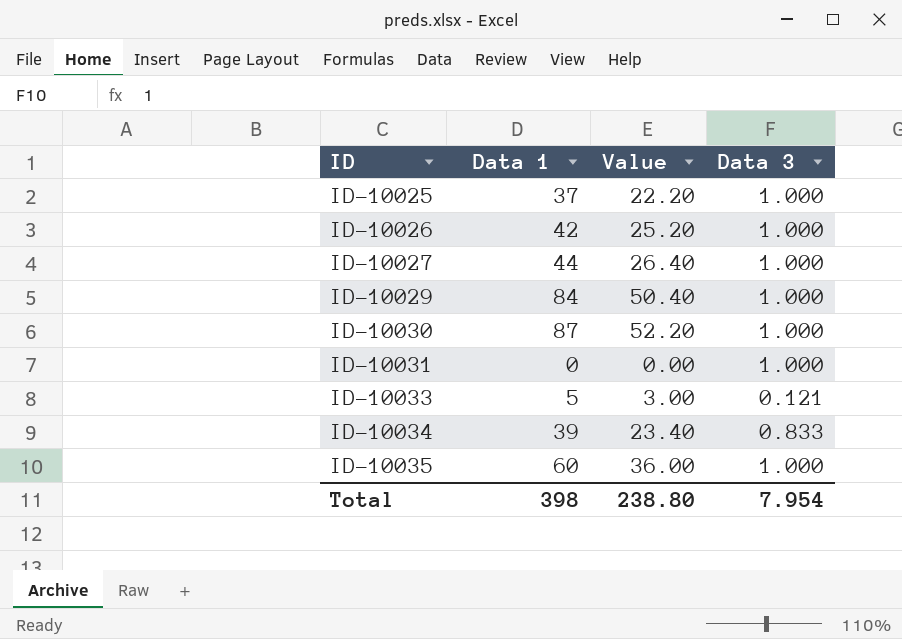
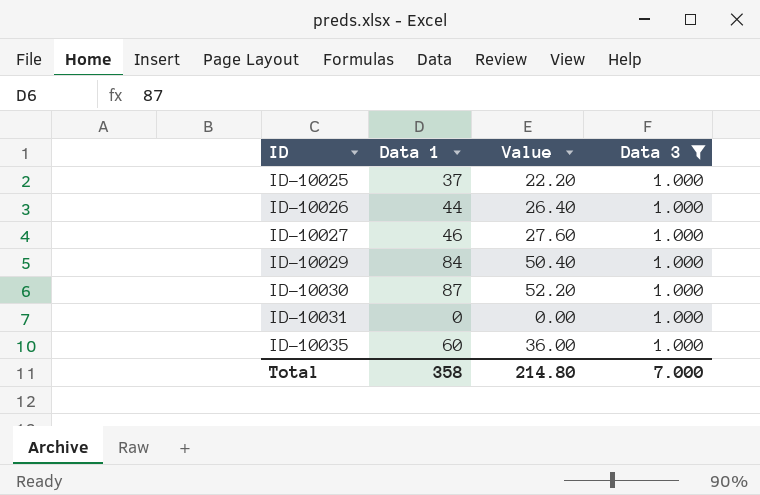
filter: none -> Data 3 = 1.000
ID-10026 | Data 1: 42 -> 44
ID-10026 | Value: 25.20 -> 26.40
ID-10027 | Data 1: 44 -> 46
ID-10027 | Value: 26.40 -> 27.60
Total | Data 1: 398 -> 358
Total | Value: 238.80 -> 214.80
Total | Data 3: 7.954 -> 7.000

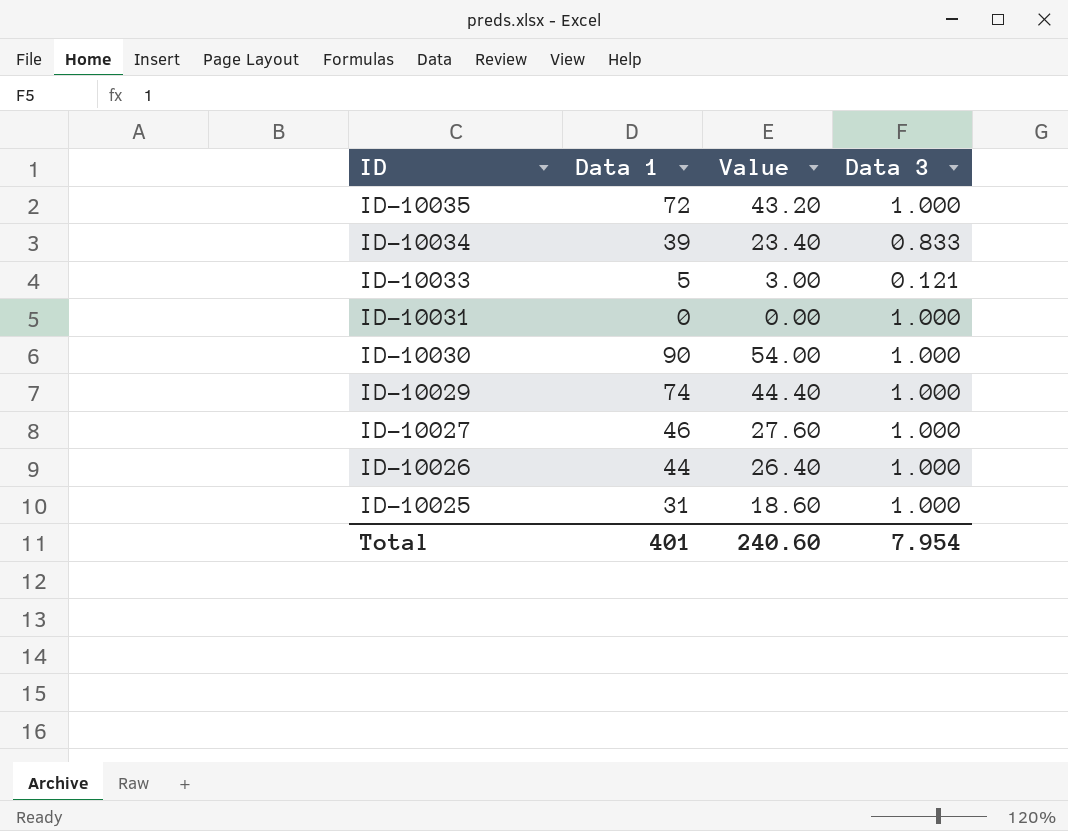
filter: Data 3 = 1.000 -> none
row order: ID ascending -> ID descending
ID-10035 | Data 1: 60 -> 72
ID-10035 | Value: 36.00 -> 43.20
ID-10030 | Data 1: 87 -> 90
ID-10030 | Value: 52.20 -> 54.00
ID-10029 | Data 1: 84 -> 74
ID-10029 | Value: 50.40 -> 44.40
ID-10025 | Data 1: 37 -> 31
ID-10025 | Value: 22.20 -> 18.60
Total | Data 1: 358 -> 401
Total | Value: 214.80 -> 240.60
Total | Data 3: 7.000 -> 7.954

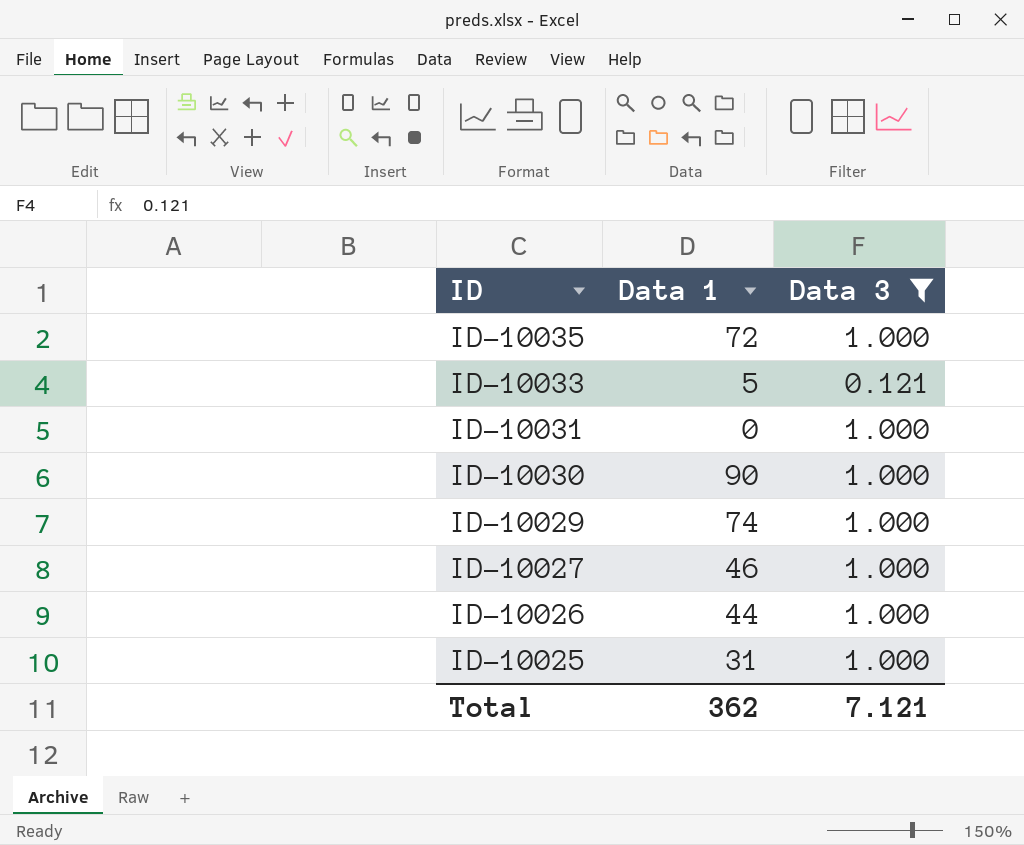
filter: none -> Data 3 != 0.833
column Value | formula: [Data 1] * 0.6 -> none
Total | Data 1: 401 -> 362
Total | Data 3: 7.954 -> 7.121

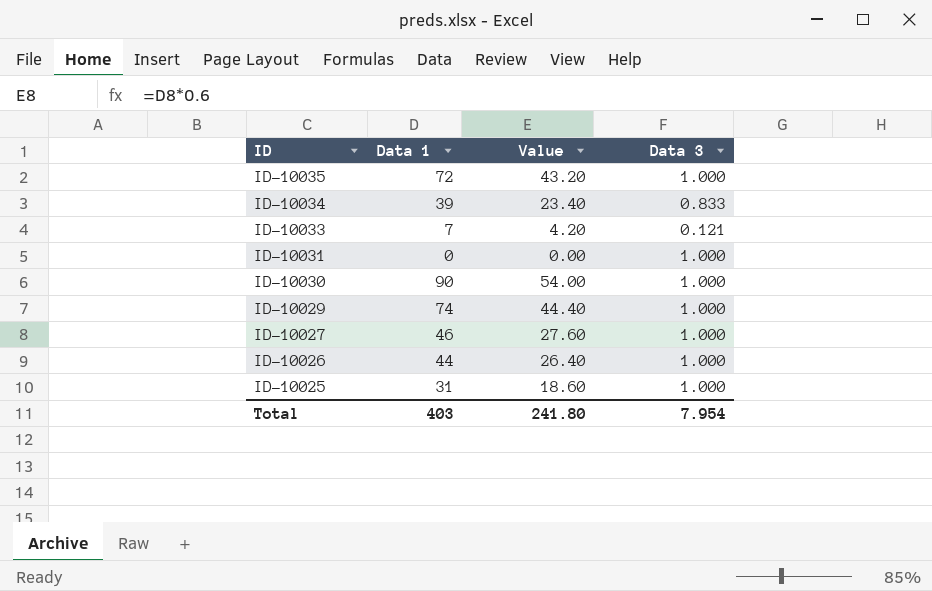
filter: Data 3 != 0.833 -> none
column Value | formula: none -> [Data 1] * 0.6
ID-10033 | Data 1: 5 -> 7
Total | Data 1: 362 -> 403
Total | Data 3: 7.121 -> 7.954

